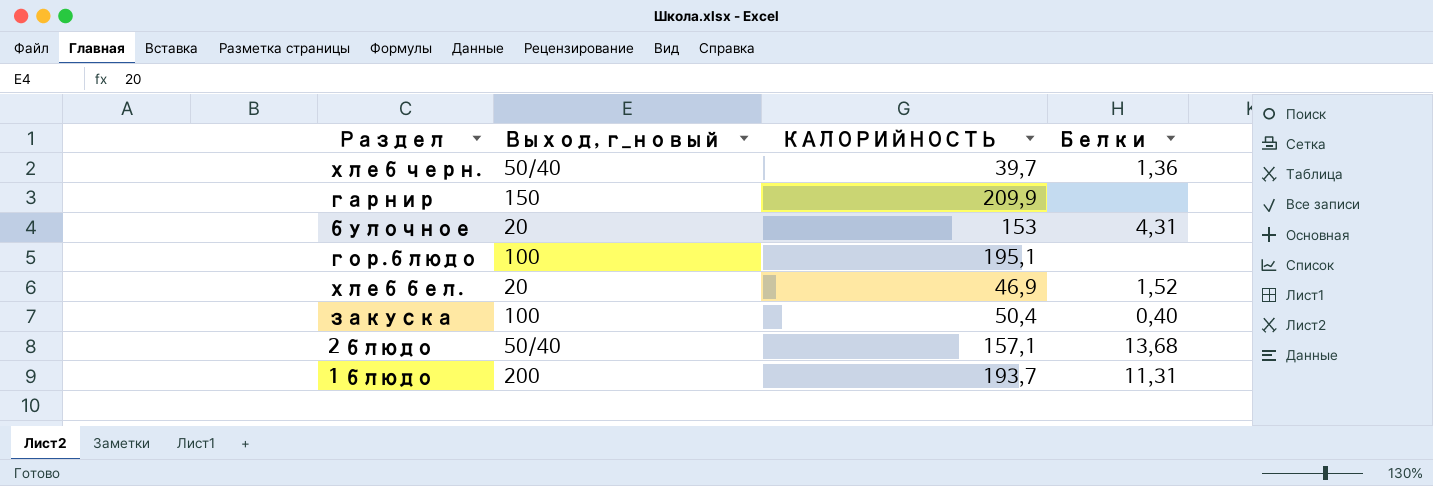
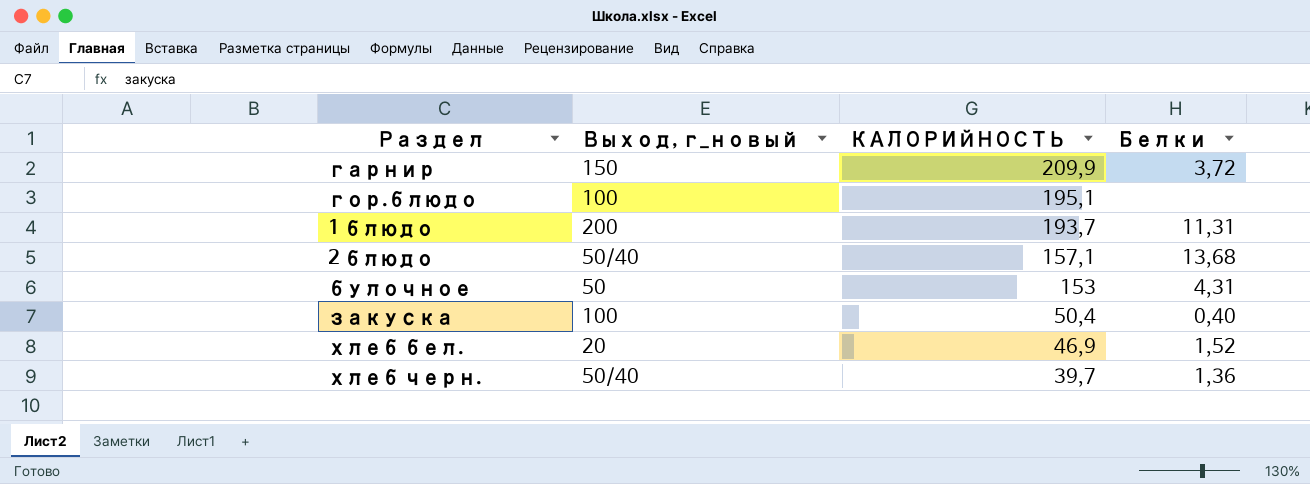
row order: none -> КАЛОРИЙНОСТЬ descending
гарнир | Белки: none -> 3,72
булочное | Выход, г_новый: 20 -> 50

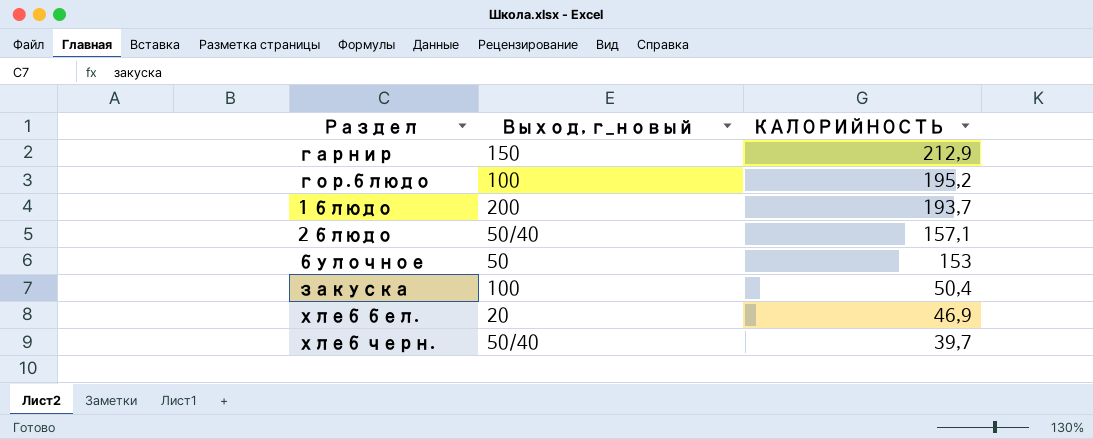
column Белки | position: 4 -> none
гарнир | КАЛОРИЙНОСТЬ: 209,9 -> 212,9
гор.блюдо | КАЛОРИЙНОСТЬ: 195,1 -> 195,2

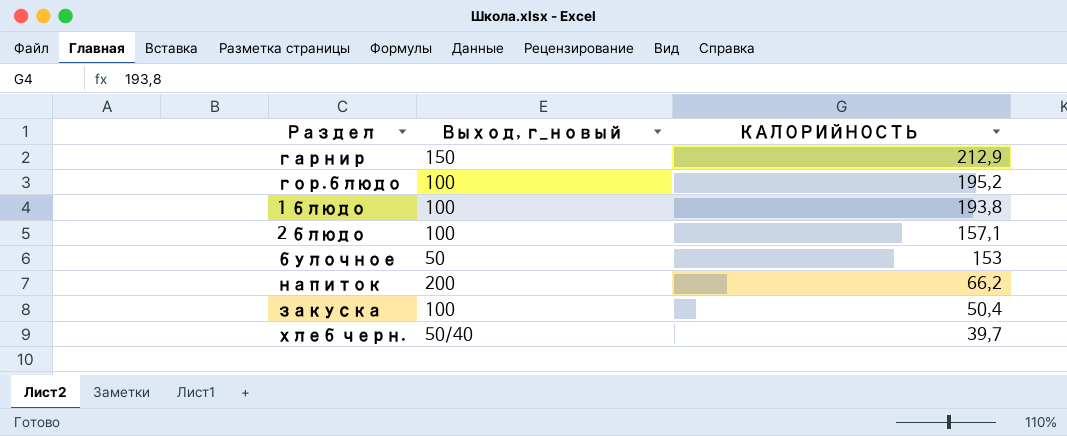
row хлеб бел.: 20 | 46,9 -> none
1 блюдо | Выход, г_новый: 200 -> 100
1 блюдо | КАЛОРИЙНОСТЬ: 193,7 -> 193,8
2 блюдо | Выход, г_новый: 50/40 -> 100
row напиток: none -> 200 | 66,2

